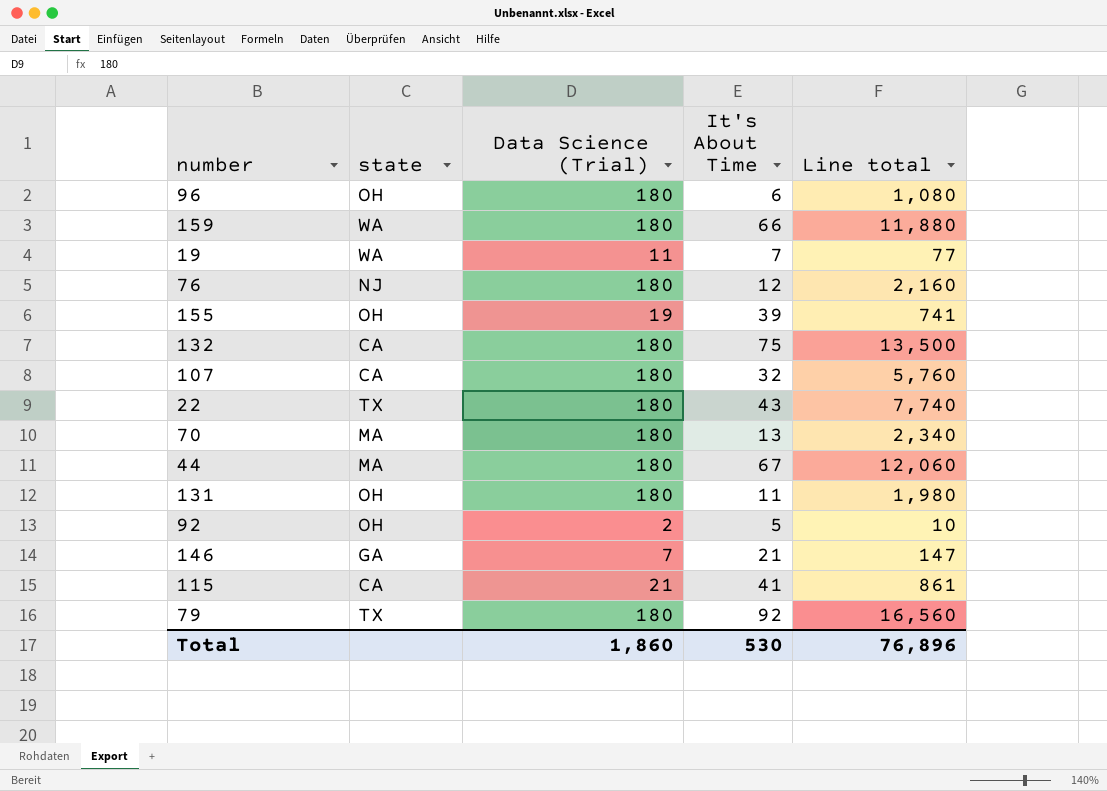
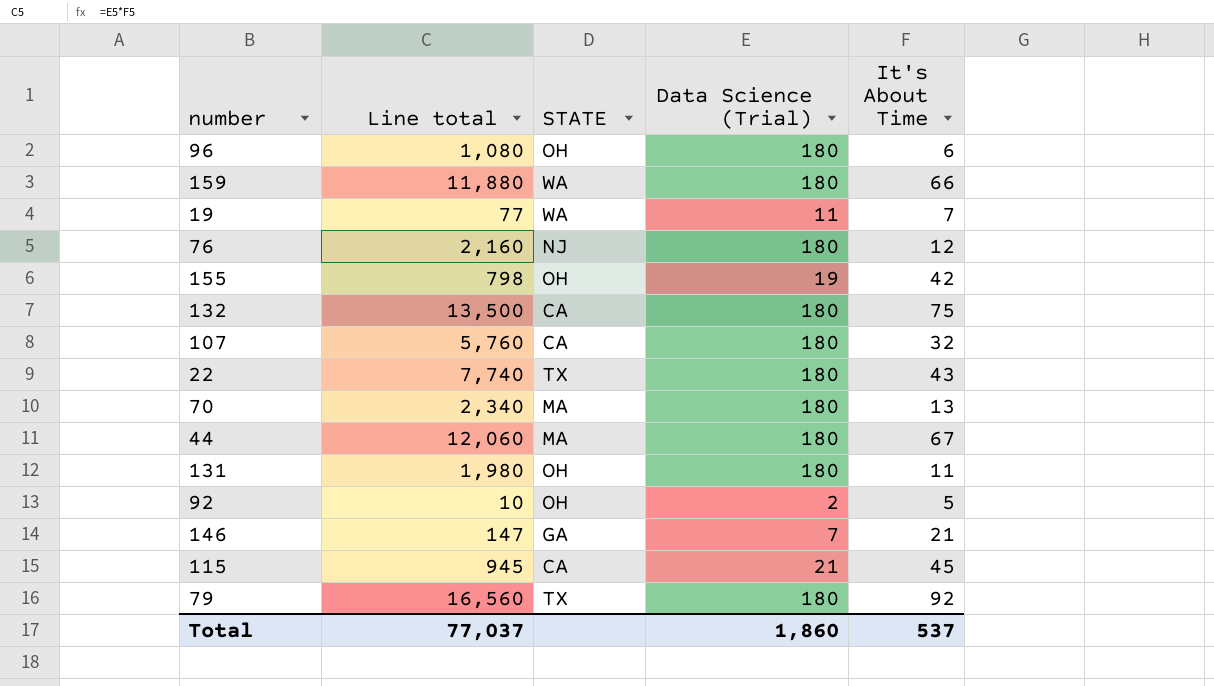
column Line total | position: 5 -> 2
column name: state -> STATE
155 | Line total: 741 -> 798
155 | It's About Time: 39 -> 42
115 | Line total: 861 -> 945
115 | It's About Time: 41 -> 45
Total | Line total: 76,896 -> 77,037
Total | It's About Time: 530 -> 537

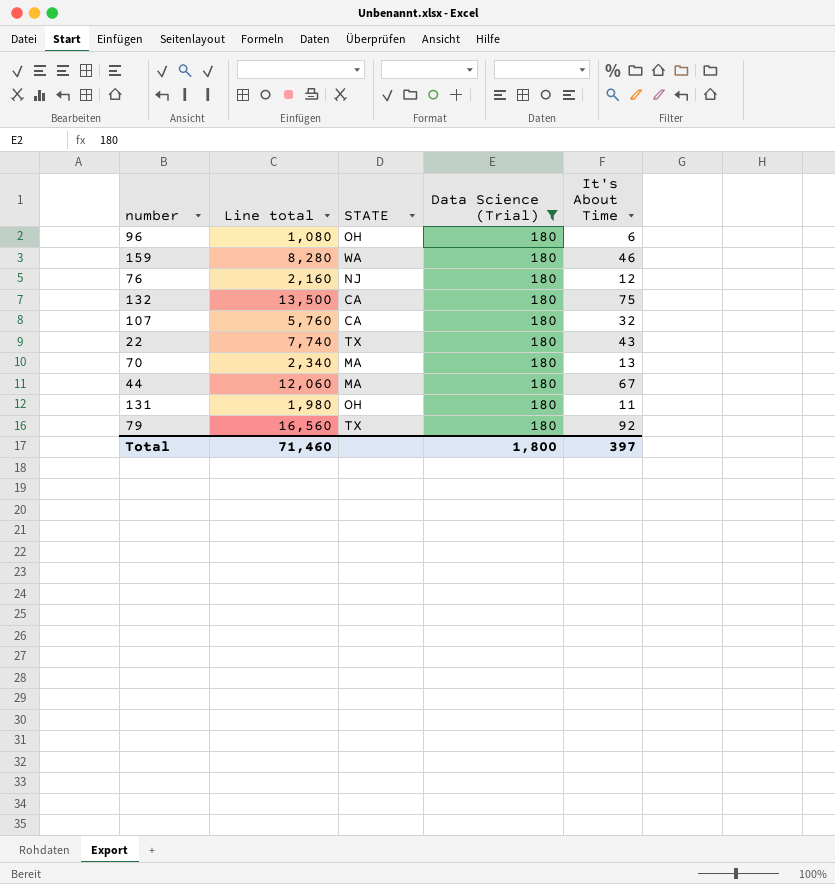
filter: none -> Data Science (Trial) = 180
159 | Line total: 11,880 -> 8,280
159 | It's About Time: 66 -> 46
Total | Line total: 77,037 -> 71,460
Total | Data Science (Trial): 1,860 -> 1,800
Total | It's About Time: 537 -> 397

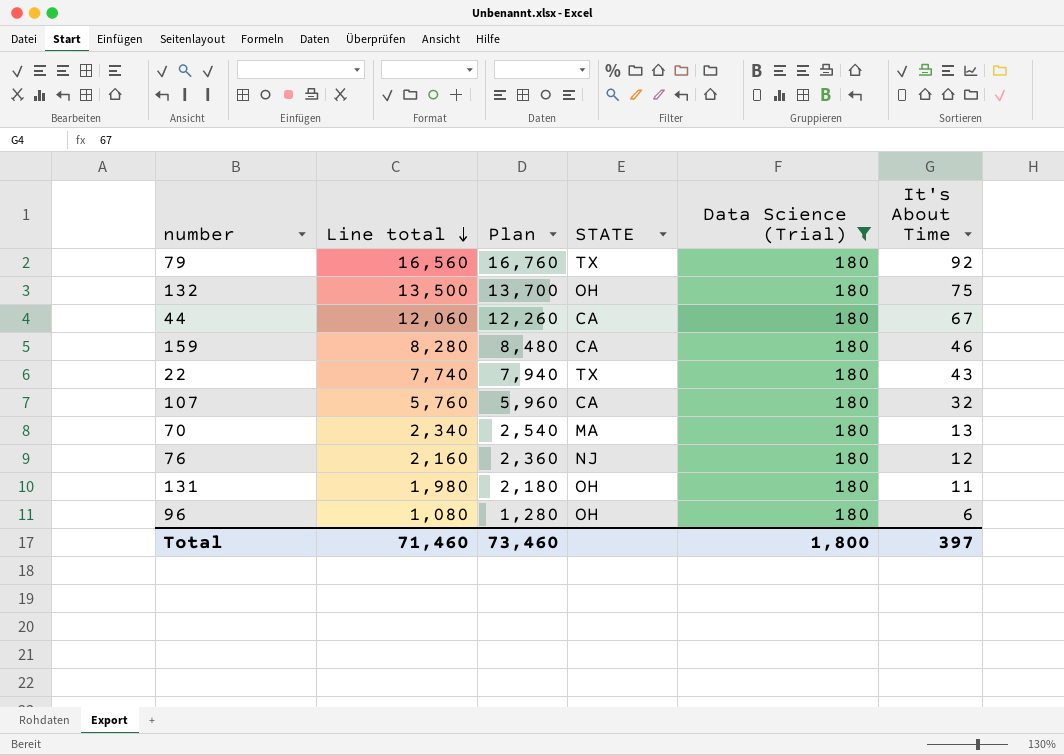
row order: none -> Line total descending
column Plan | formula: none -> [Line total] + 200
132 | STATE: CA -> OH
44 | STATE: MA -> CA
159 | STATE: WA -> CA

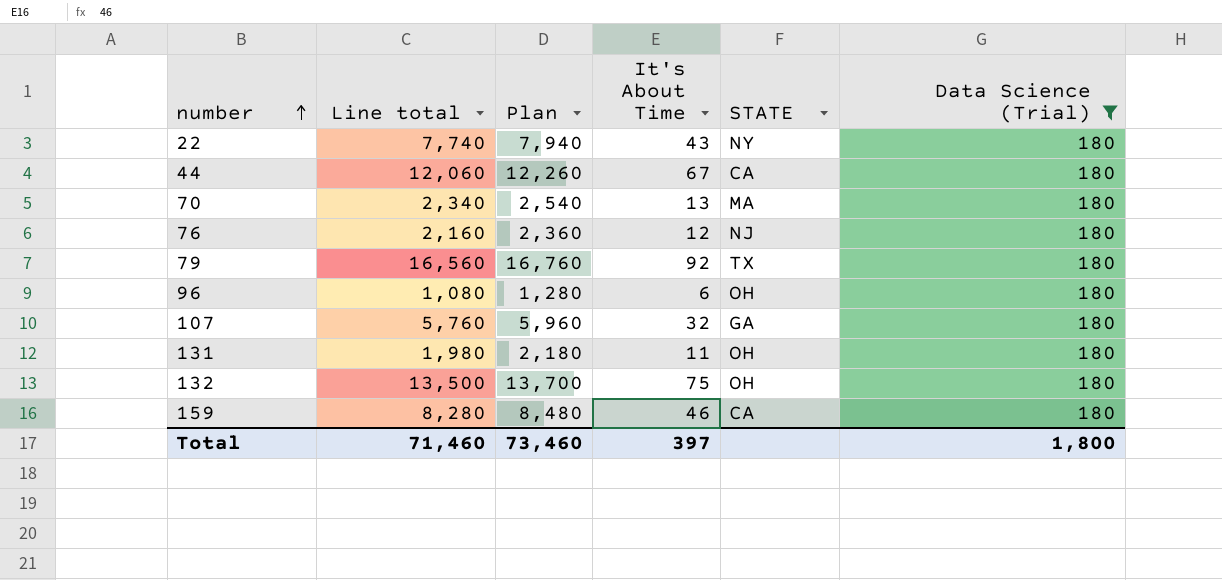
row order: Line total descending -> number ascending
column It's About Time | position: 6 -> 4
22 | STATE: TX -> NY
107 | STATE: CA -> GA

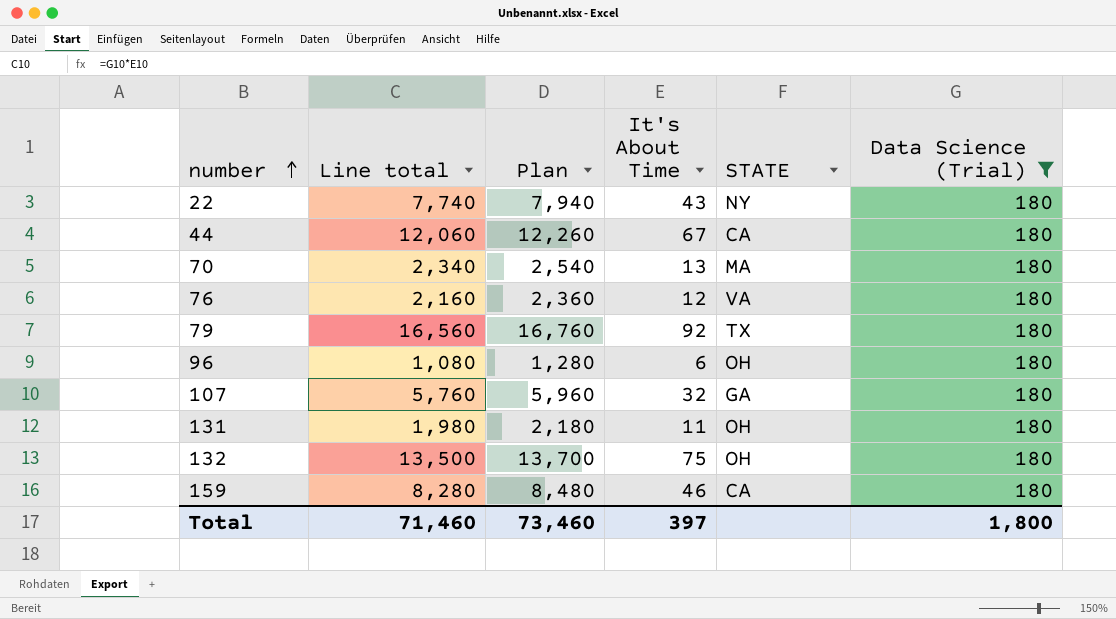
76 | STATE: NJ -> VA

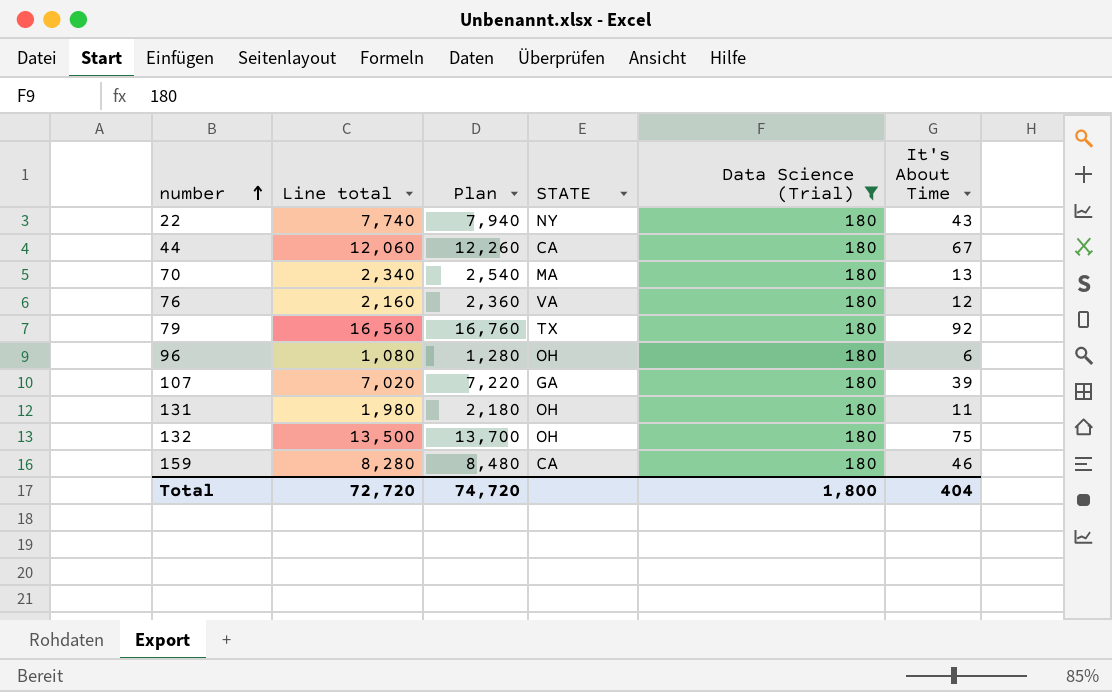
column It's About Time | position: 4 -> 6
107 | Line total: 5,760 -> 7,020
107 | Plan: 5,960 -> 7,220
107 | It's About Time: 32 -> 39
Total | Line total: 71,460 -> 72,720
Total | Plan: 73,460 -> 74,720
Total | It's About Time: 397 -> 404

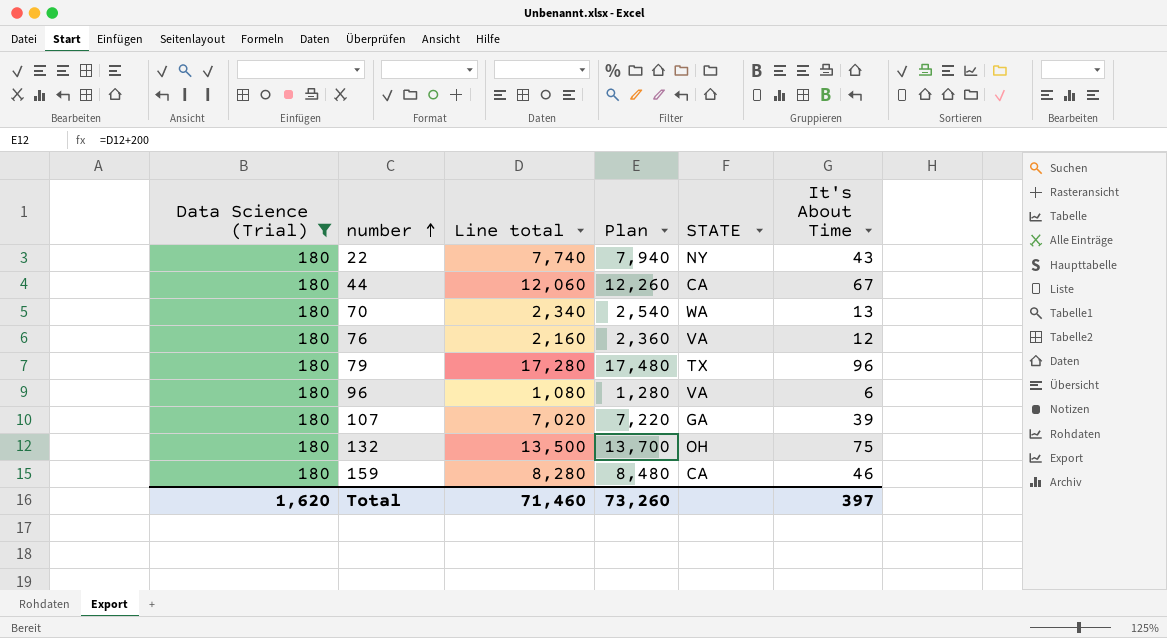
column Data Science (Trial) | position: 5 -> 1
row 131: 1,980 | 2,180 | OH | 180 | 11 -> none
70 | STATE: MA -> WA
79 | Line total: 16,560 -> 17,280
79 | Plan: 16,760 -> 17,480
79 | It's About Time: 92 -> 96
96 | STATE: OH -> VA
Total | Data Science (Trial): 1,800 -> 1,620
Total | Line total: 72,720 -> 71,460
Total | Plan: 74,720 -> 73,260
Total | It's About Time: 404 -> 397

